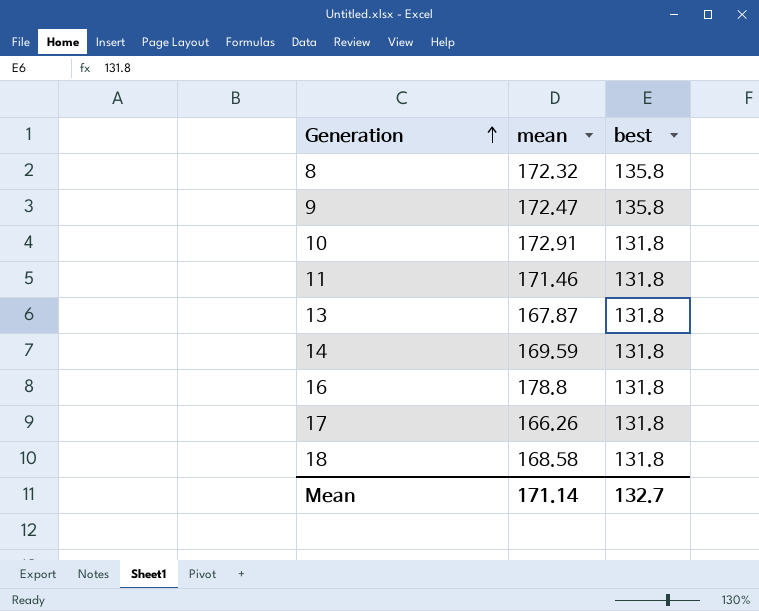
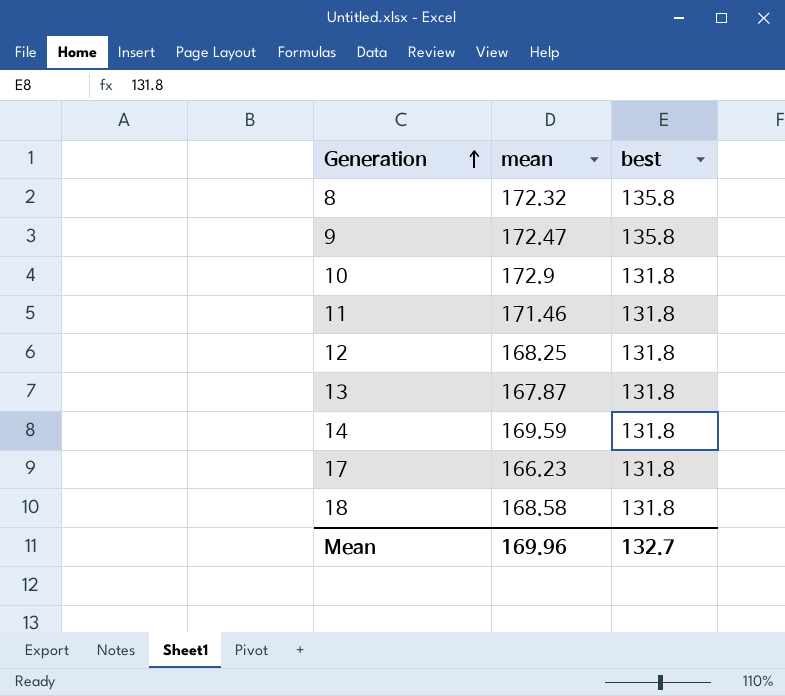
row 16: 178.8 | 131.8 -> none
10 | mean: 172.91 -> 172.9
row 12: none -> 168.25 | 131.8
17 | mean: 166.26 -> 166.23
Mean | mean: 171.14 -> 169.96

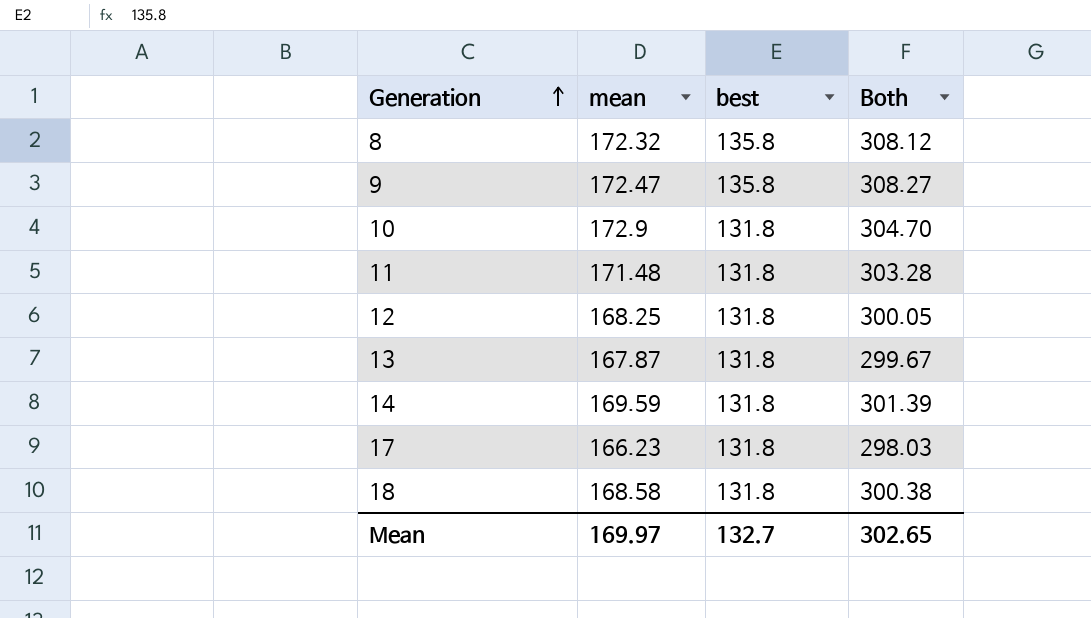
column Both | formula: none -> [mean] + [best]
11 | mean: 171.46 -> 171.48
Mean | mean: 169.96 -> 169.97

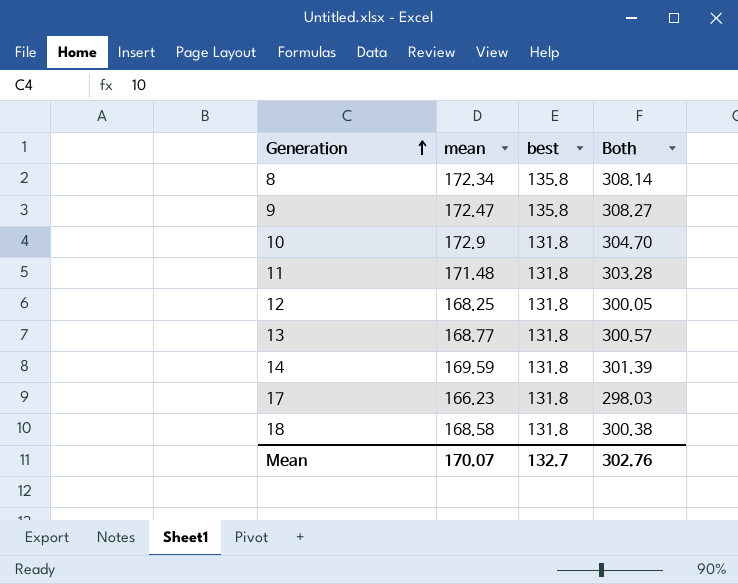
8 | mean: 172.32 -> 172.34
8 | Both: 308.12 -> 308.14
13 | mean: 167.87 -> 168.77
13 | Both: 299.67 -> 300.57
Mean | mean: 169.97 -> 170.07
Mean | Both: 302.65 -> 302.76

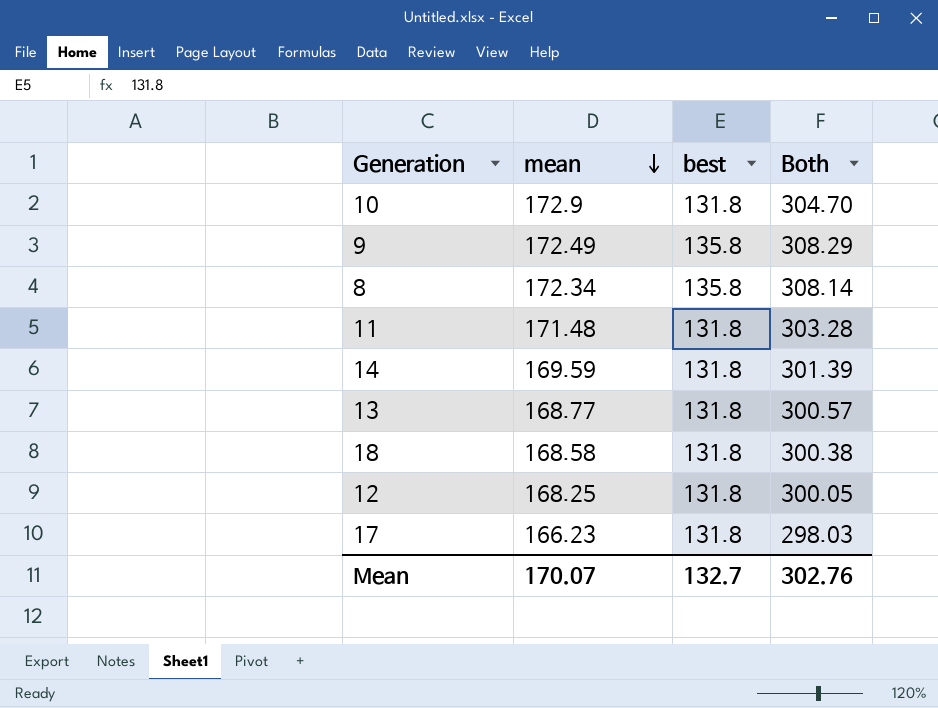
row order: Generation ascending -> mean descending
9 | mean: 172.47 -> 172.49
9 | Both: 308.27 -> 308.29

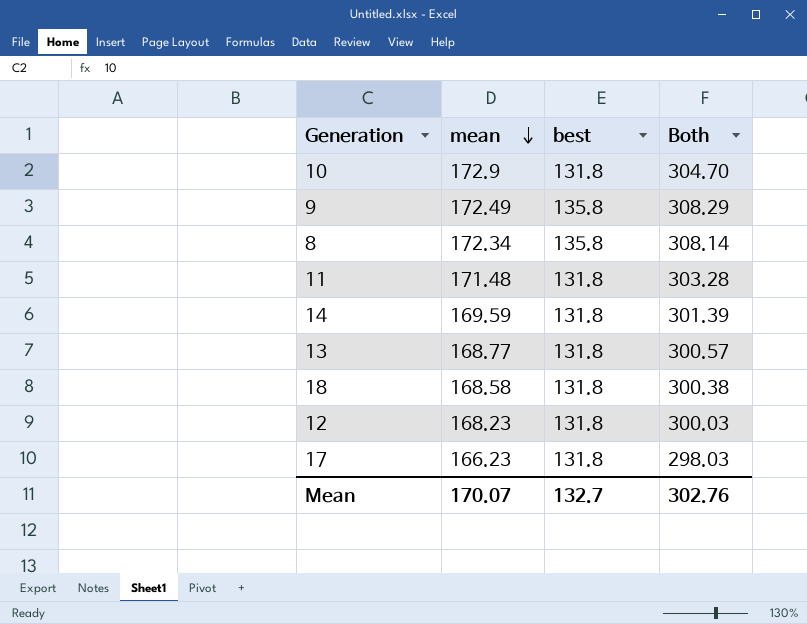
12 | mean: 168.25 -> 168.23
12 | Both: 300.05 -> 300.03

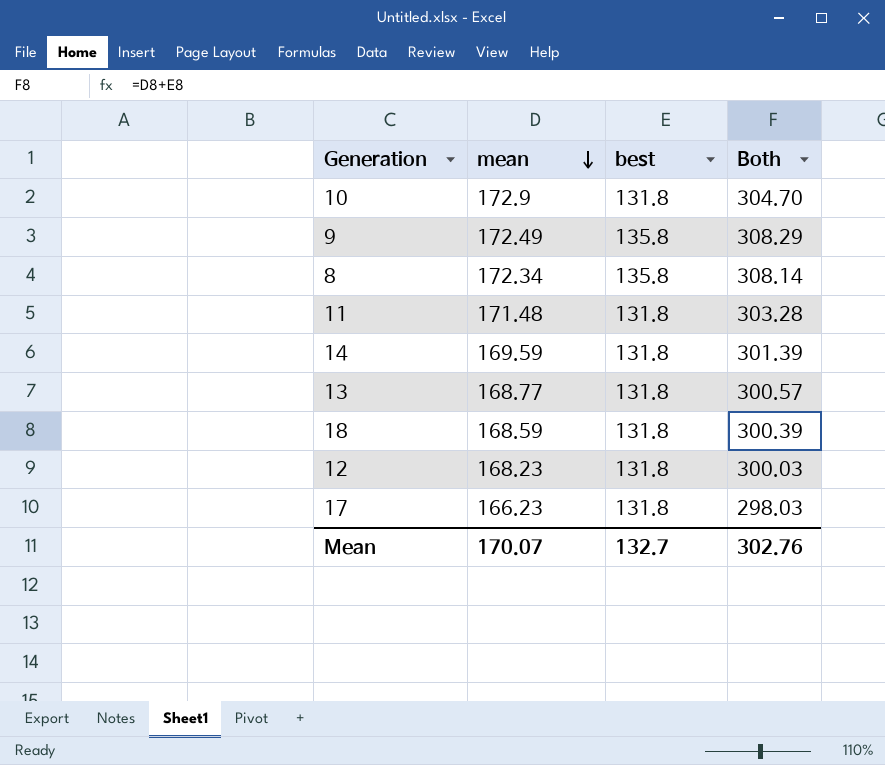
18 | mean: 168.58 -> 168.59
18 | Both: 300.38 -> 300.39

